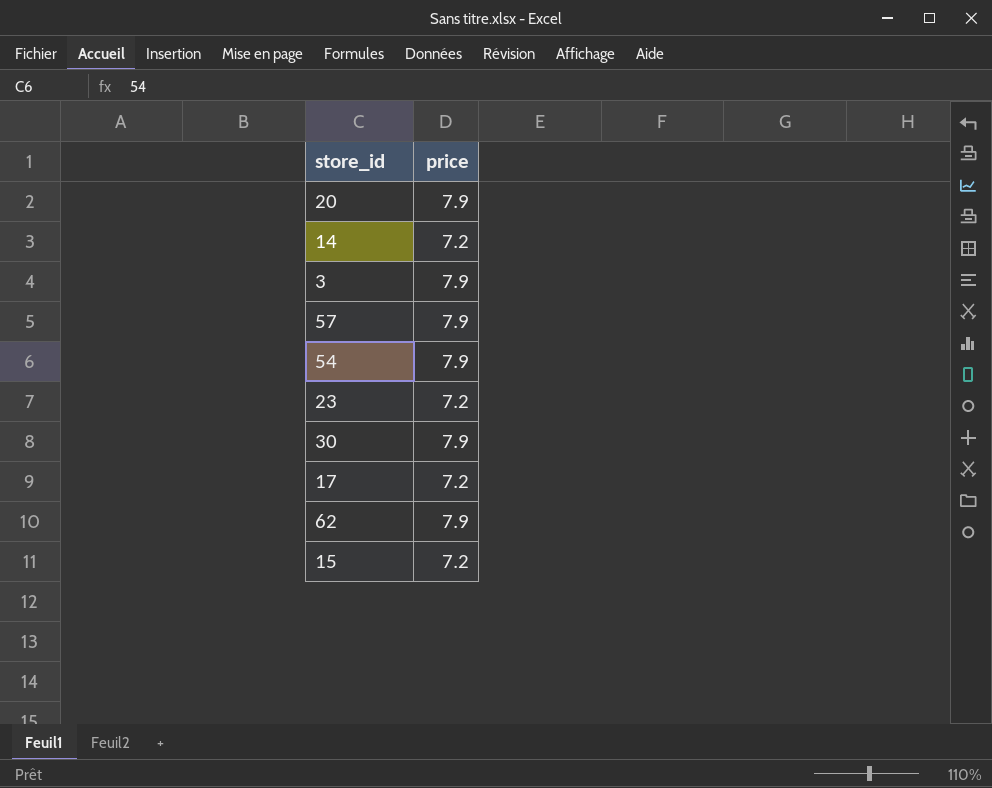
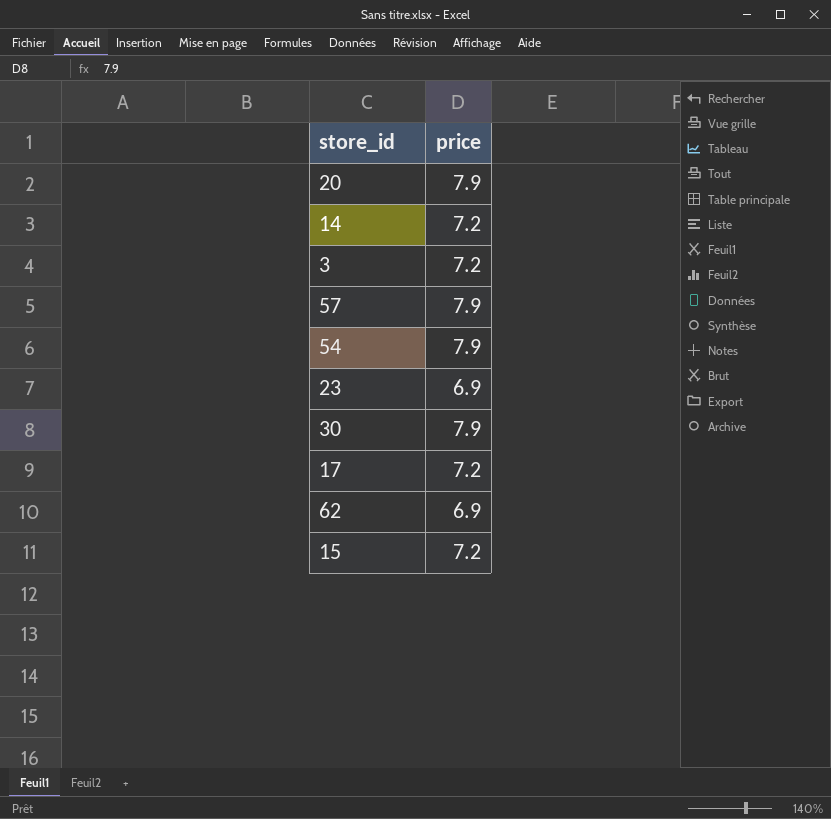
3 | price: 7.9 -> 7.2
23 | price: 7.2 -> 6.9
62 | price: 7.9 -> 6.9

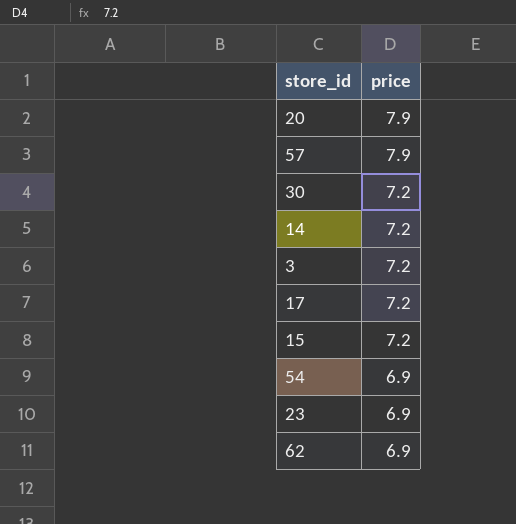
row order: none -> price descending
30 | price: 7.9 -> 7.2
54 | price: 7.9 -> 6.9

